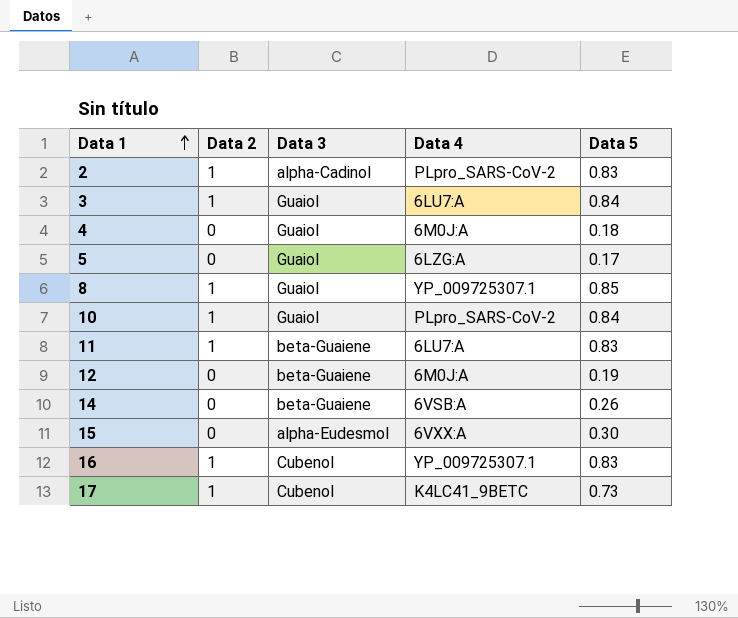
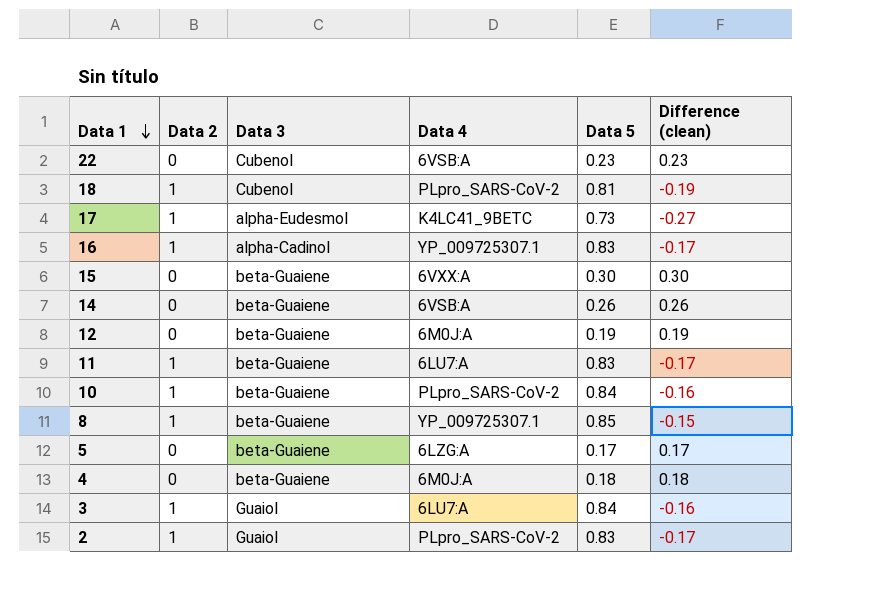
row order: Data 1 ascending -> Data 1 descending
column Difference (clean) | formula: none -> [Data 5] - [Data 2]
row 22: none -> 0 | Cubenol | 6VSB:A | 0.23 | 0.23
row 18: none -> 1 | Cubenol | PLpro_SARS-CoV-2 | 0.81 | -0.19
17 | Data 3: Cubenol -> alpha-Eudesmol
16 | Data 3: Cubenol -> alpha-Cadinol
15 | Data 3: alpha-Eudesmol -> beta-Guaiene
10 | Data 3: Guaiol -> beta-Guaiene
8 | Data 3: Guaiol -> beta-Guaiene
5 | Data 3: Guaiol -> beta-Guaiene
4 | Data 3: Guaiol -> beta-Guaiene
2 | Data 3: alpha-Cadinol -> Guaiol

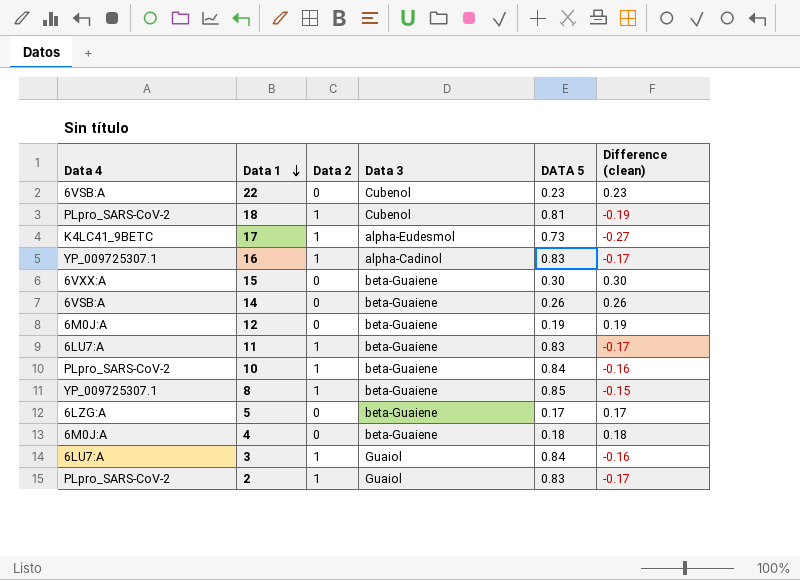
column Data 4 | position: 4 -> 1
column name: Data 5 -> DATA 5

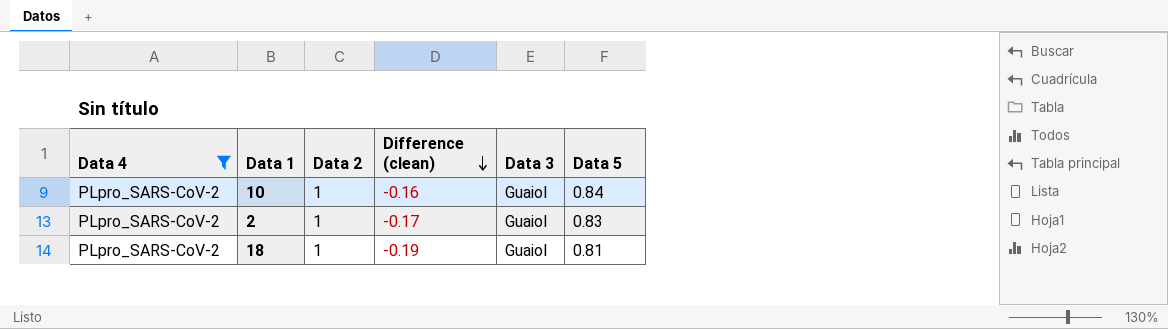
filter: none -> Data 4 = PLpro_SARS-CoV-2
row order: Data 1 descending -> Difference (clean) descending
column Difference (clean) | position: 6 -> 4
column name: DATA 5 -> Data 5
10 | Data 3: beta-Guaiene -> Guaiol
18 | Data 3: Cubenol -> Guaiol

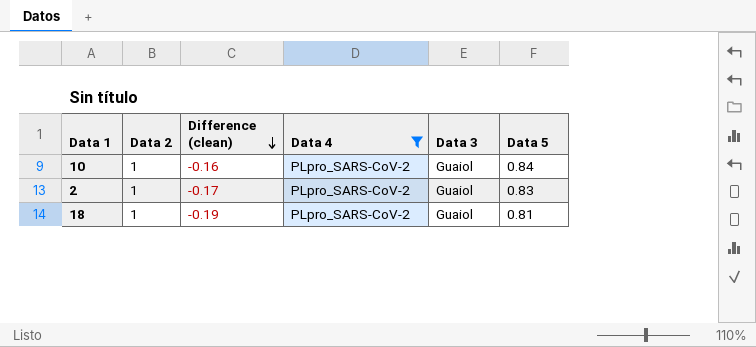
column Data 4 | position: 1 -> 4

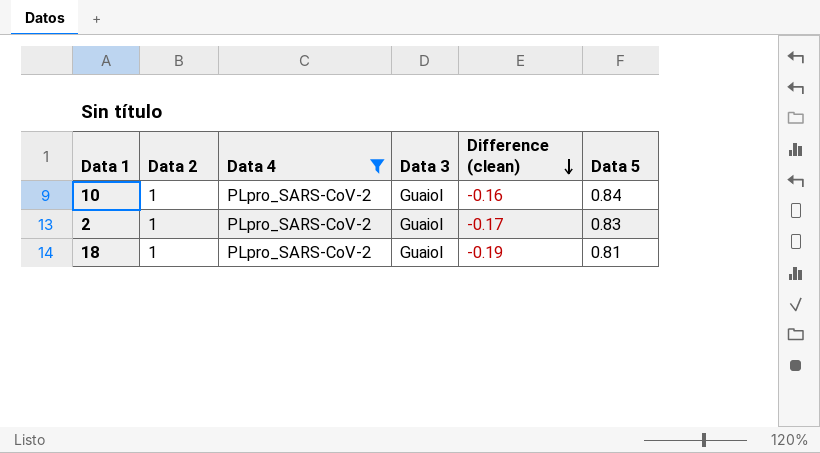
column Difference (clean) | position: 3 -> 5

